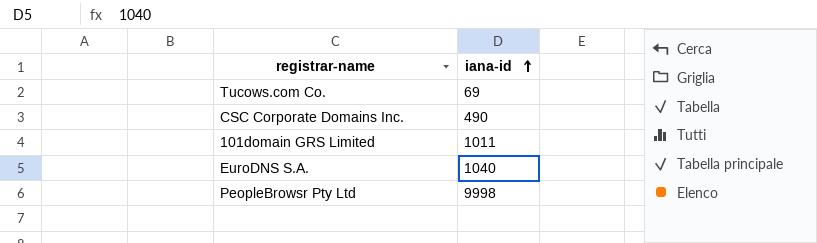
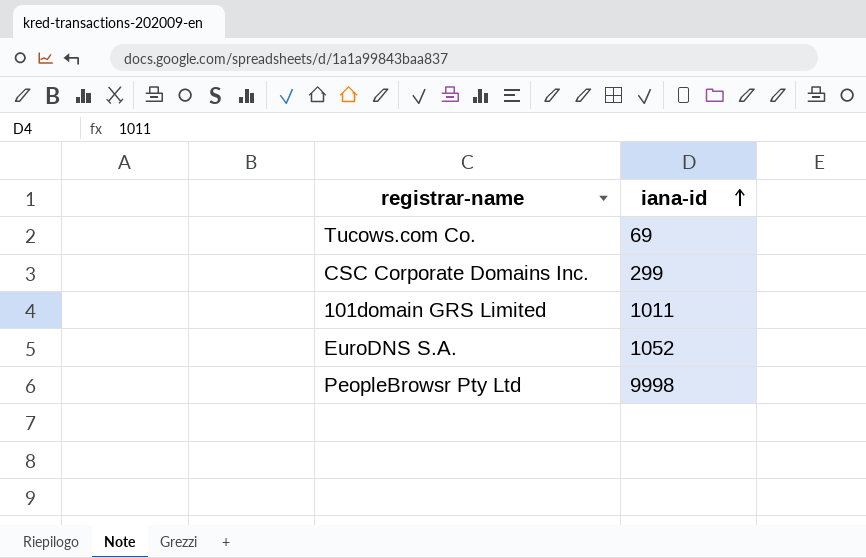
CSC Corporate Domains Inc. | iana-id: 490 -> 299
EuroDNS S.A. | iana-id: 1040 -> 1052

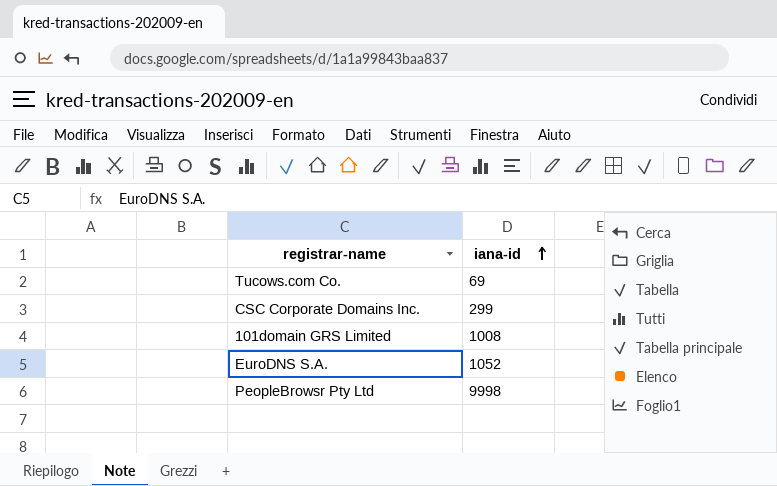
101domain GRS Limited | iana-id: 1011 -> 1008

